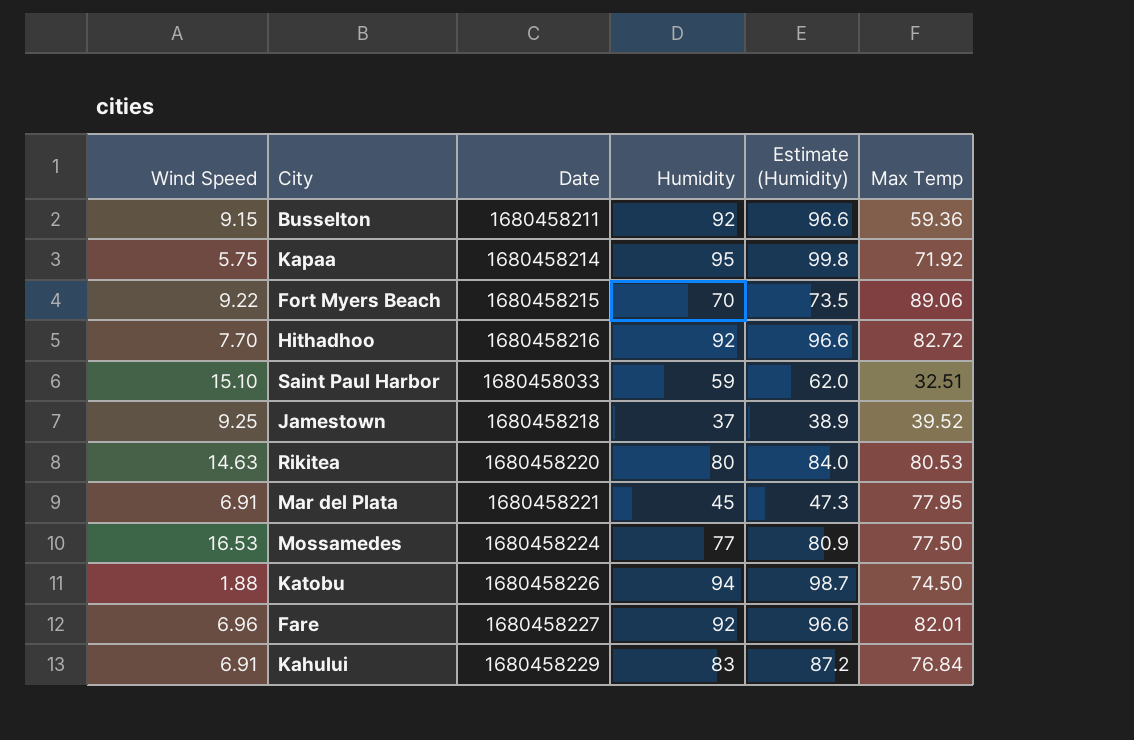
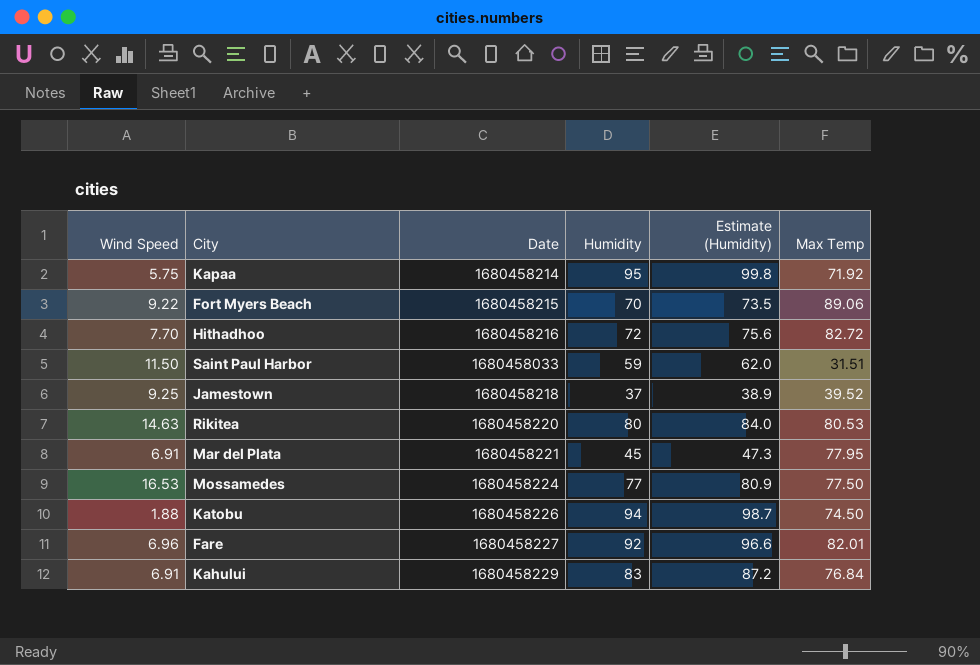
row Busselton: 9.15 | 1680458211 | 92 | 96.6 | 59.36 -> none
Hithadhoo | Humidity: 92 -> 72
Hithadhoo | Estimate (Humidity): 96.6 -> 75.6
Saint Paul Harbor | Wind Speed: 15.10 -> 11.50
Saint Paul Harbor | Max Temp: 32.51 -> 31.51

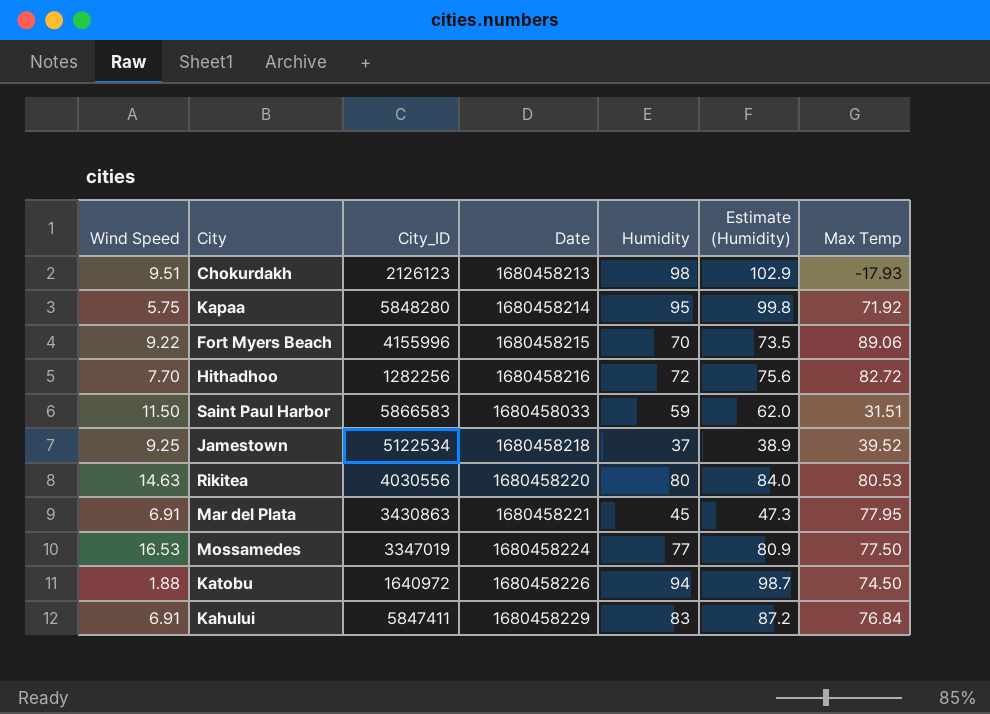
column City_ID | position: none -> 3
row Fare: 6.96 | 1680458227 | 92 | 96.6 | 82.01 -> none
row Chokurdakh: none -> 9.51 | 2126123 | 1680458213 | 98 | 102.9 | -17.93

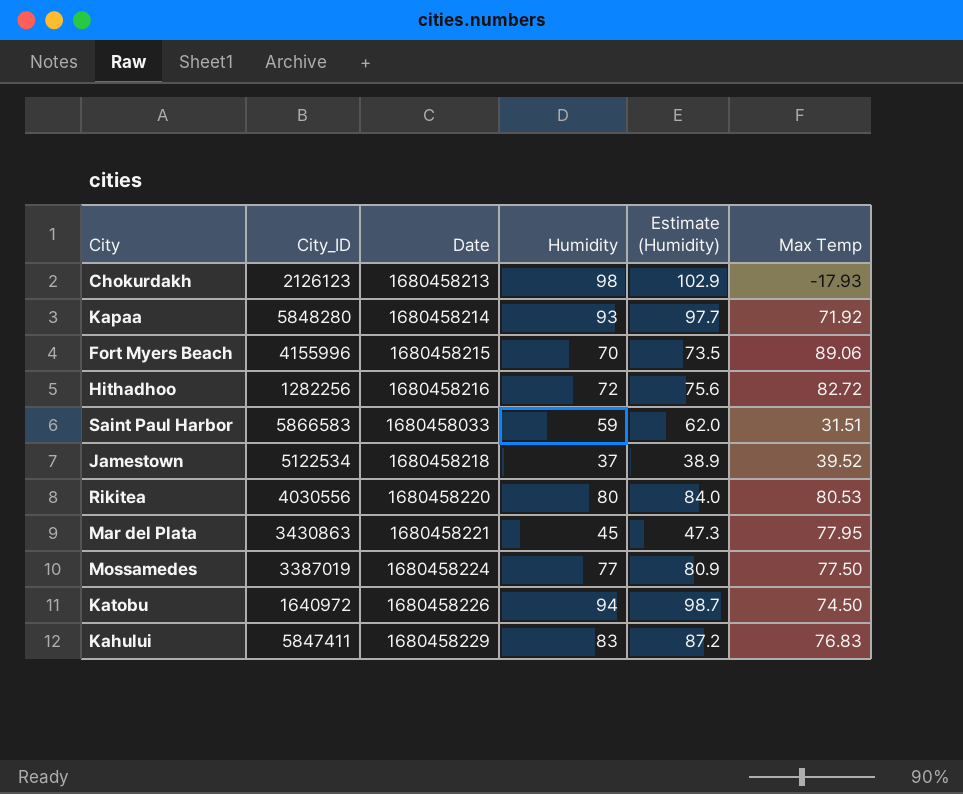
column Wind Speed | position: 1 -> none
Kapaa | Humidity: 95 -> 93
Kapaa | Estimate (Humidity): 99.8 -> 97.7
Mossamedes | City_ID: 3347019 -> 3387019
Kahului | Max Temp: 76.84 -> 76.83

